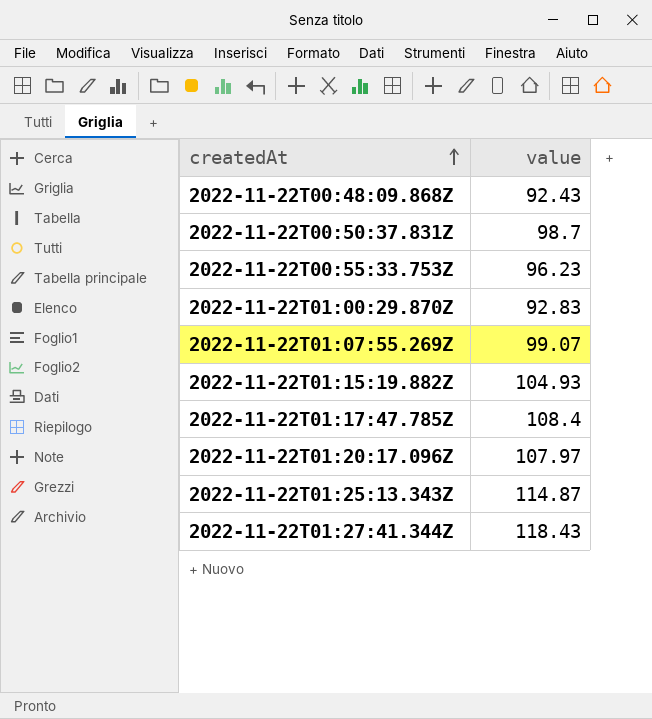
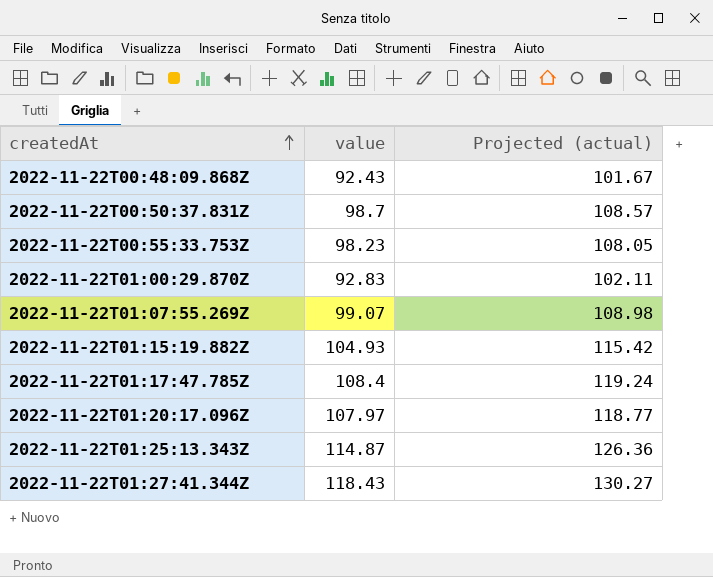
column Projected (actual) | formula: none -> [value] * 1.1
2022-11-22T00:55:33.753Z | value: 96.23 -> 98.23

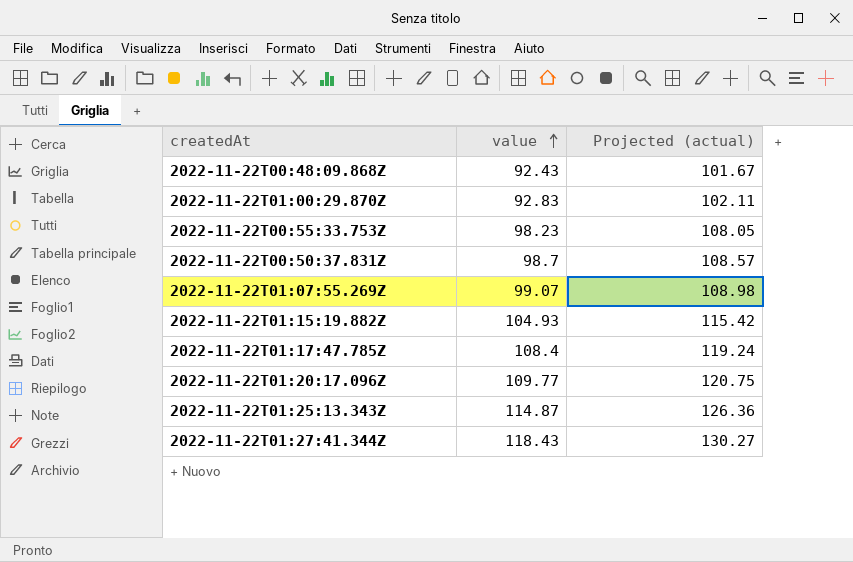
row order: createdAt ascending -> value ascending
2022-11-22T01:20:17.096Z | value: 107.97 -> 109.77
2022-11-22T01:20:17.096Z | Projected (actual): 118.77 -> 120.75

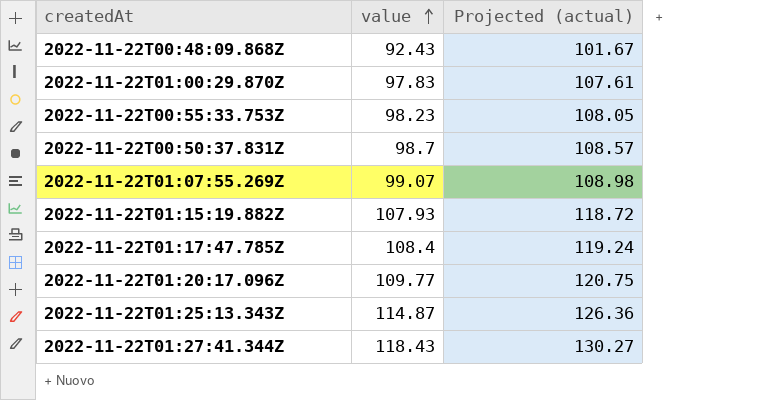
2022-11-22T01:00:29.870Z | value: 92.83 -> 97.83
2022-11-22T01:00:29.870Z | Projected (actual): 102.11 -> 107.61
2022-11-22T01:15:19.882Z | value: 104.93 -> 107.93
2022-11-22T01:15:19.882Z | Projected (actual): 115.42 -> 118.72

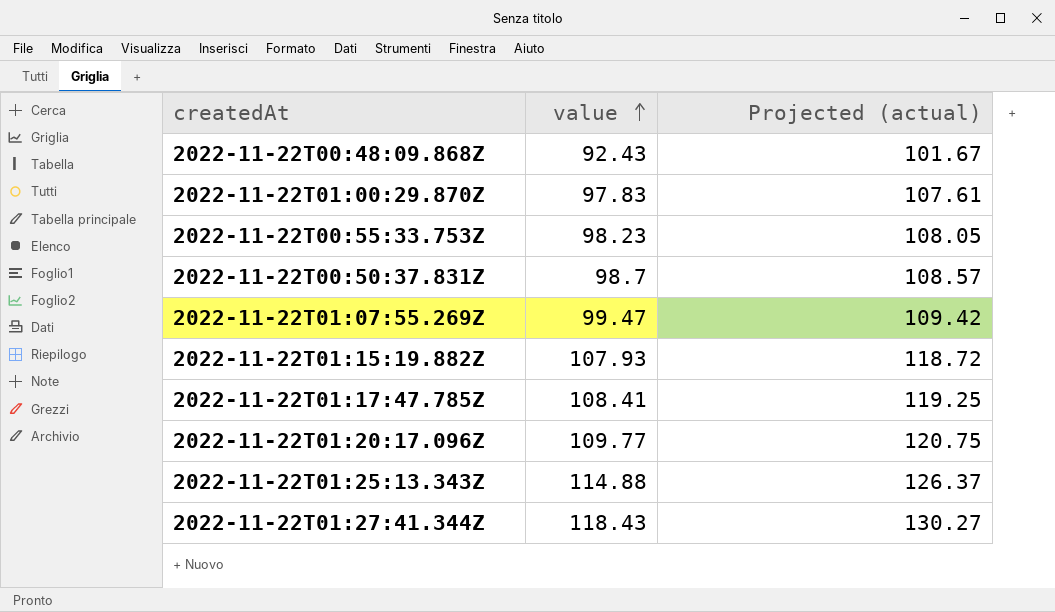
2022-11-22T01:07:55.269Z | value: 99.07 -> 99.47
2022-11-22T01:07:55.269Z | Projected (actual): 108.98 -> 109.42
2022-11-22T01:17:47.785Z | value: 108.4 -> 108.41
2022-11-22T01:17:47.785Z | Projected (actual): 119.24 -> 119.25
2022-11-22T01:25:13.343Z | value: 114.87 -> 114.88
2022-11-22T01:25:13.343Z | Projected (actual): 126.36 -> 126.37

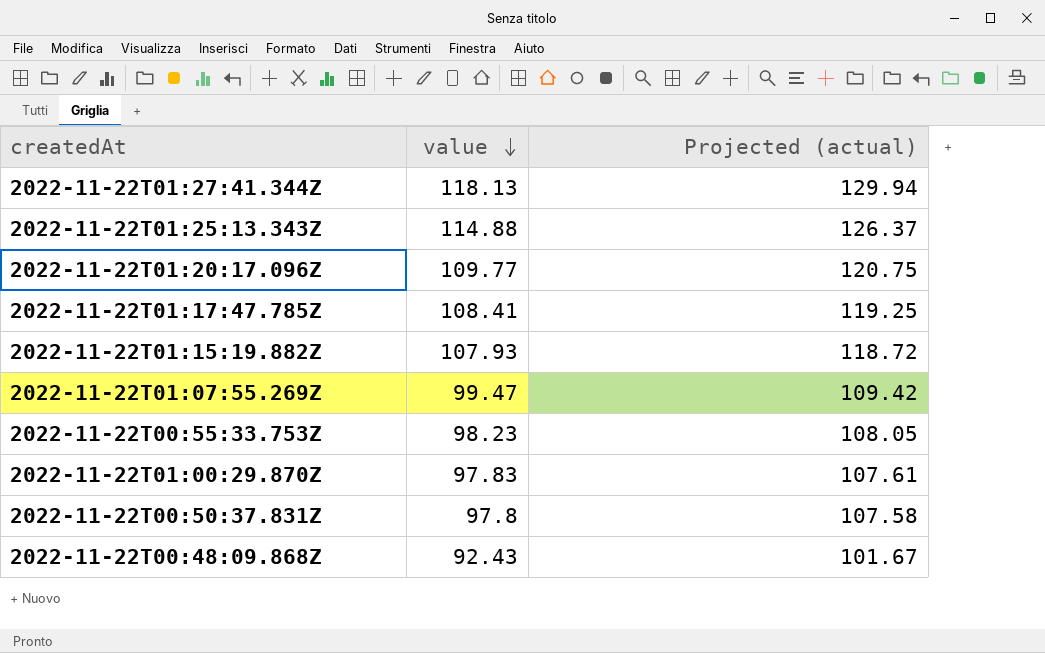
row order: value ascending -> value descending
2022-11-22T01:27:41.344Z | value: 118.43 -> 118.13
2022-11-22T01:27:41.344Z | Projected (actual): 130.27 -> 129.94
2022-11-22T00:50:37.831Z | value: 98.7 -> 97.8
2022-11-22T00:50:37.831Z | Projected (actual): 108.57 -> 107.58

